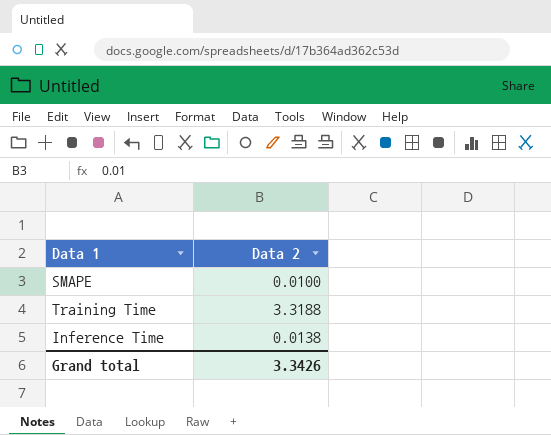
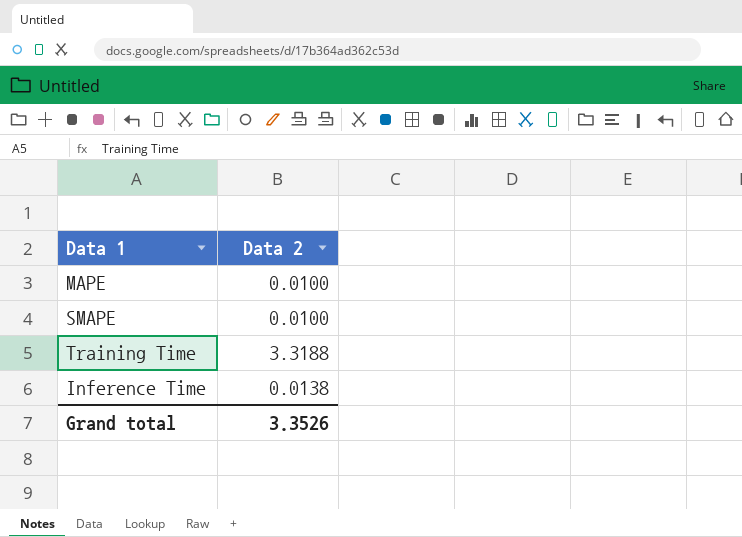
row MAPE: none -> 0.0100
Grand total | Data 2: 3.3426 -> 3.3526

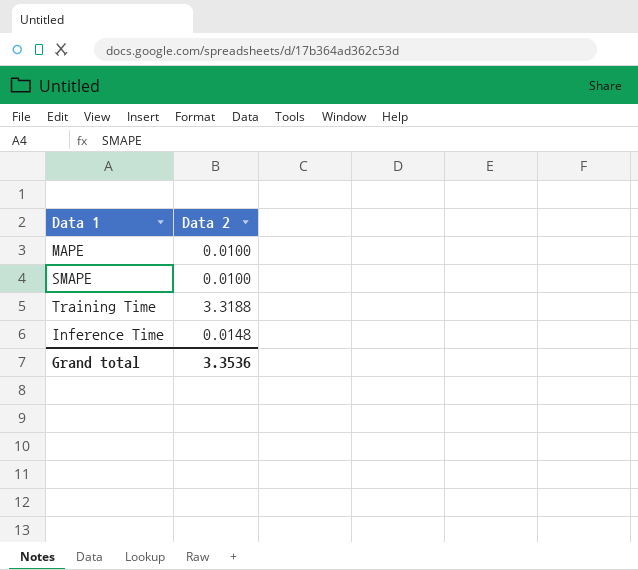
Inference Time | Data 2: 0.0138 -> 0.0148
Grand total | Data 2: 3.3526 -> 3.3536

